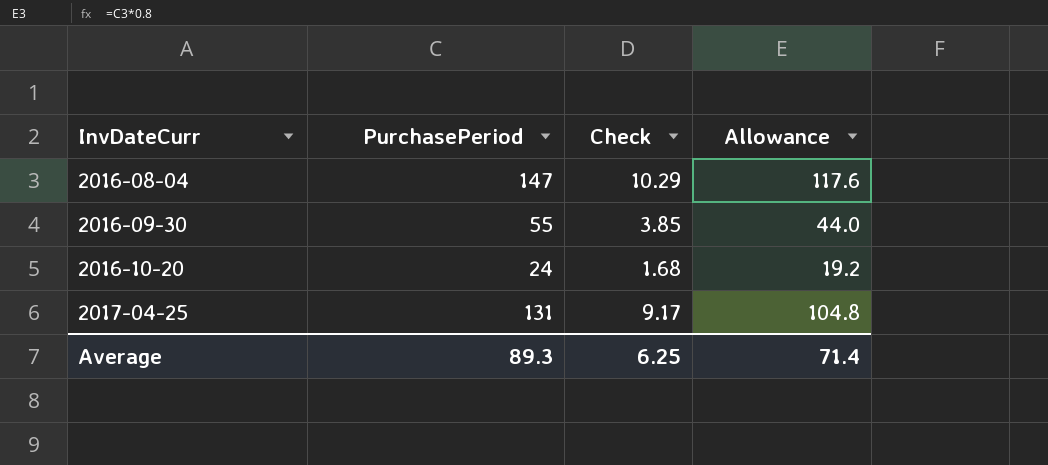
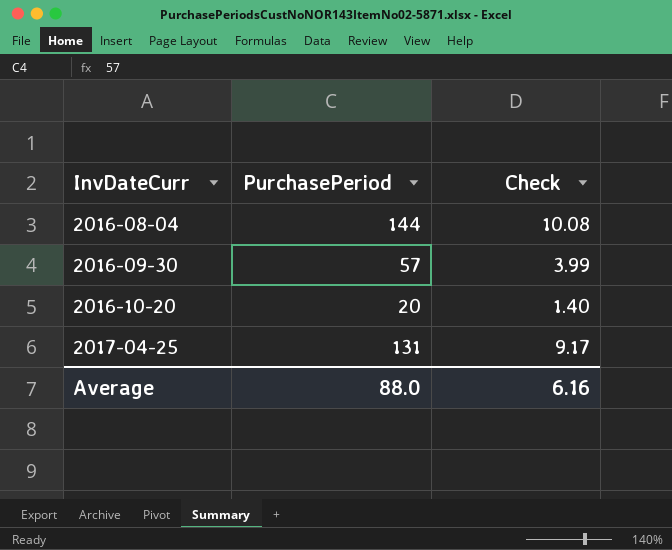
column Allowance | formula: [PurchasePeriod] * 0.8 -> none
2016-08-04 | PurchasePeriod: 147 -> 144
2016-08-04 | Check: 10.29 -> 10.08
2016-09-30 | PurchasePeriod: 55 -> 57
2016-09-30 | Check: 3.85 -> 3.99
2016-10-20 | PurchasePeriod: 24 -> 20
2016-10-20 | Check: 1.68 -> 1.40
Average | PurchasePeriod: 89.3 -> 88.0
Average | Check: 6.25 -> 6.16

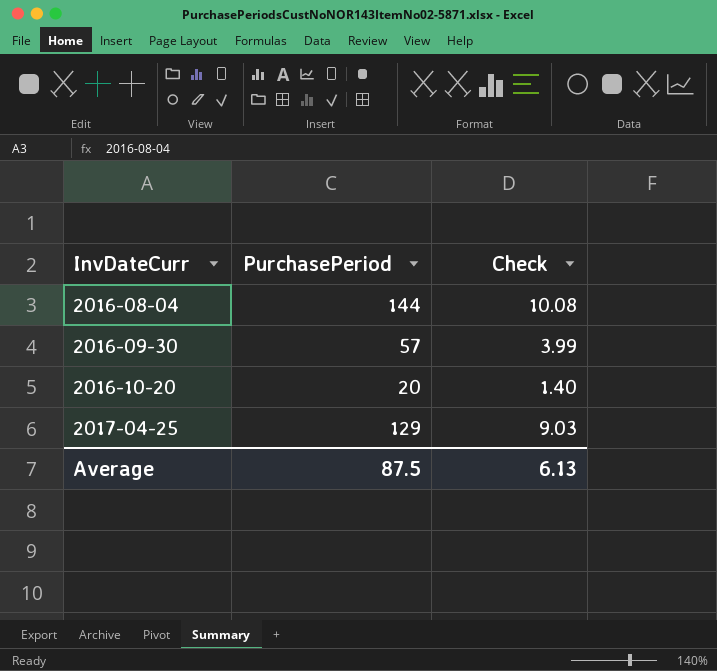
2017-04-25 | PurchasePeriod: 131 -> 129
2017-04-25 | Check: 9.17 -> 9.03
Average | PurchasePeriod: 88.0 -> 87.5
Average | Check: 6.16 -> 6.13

